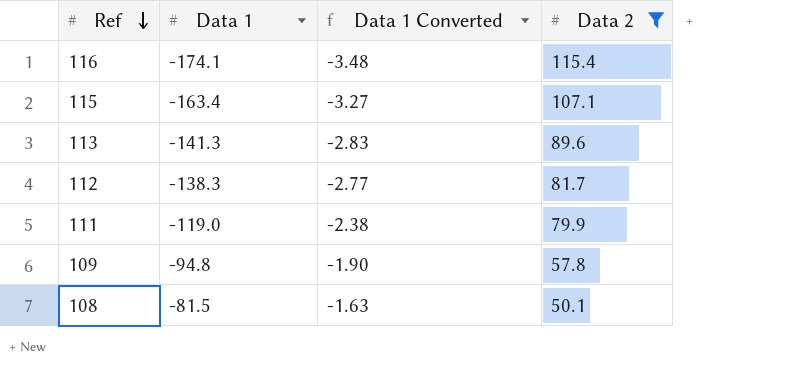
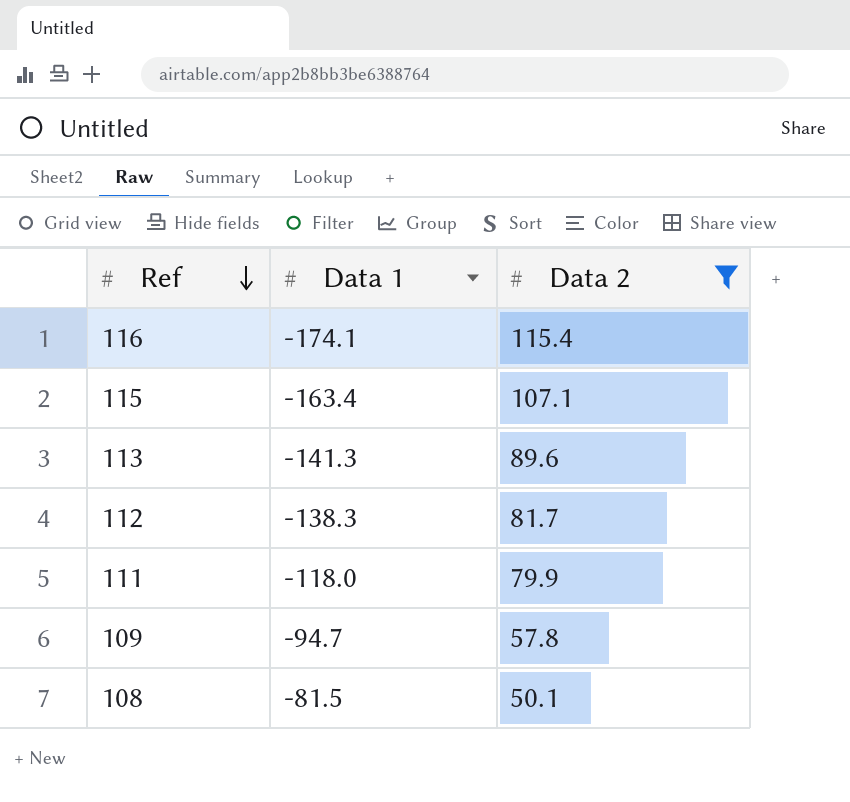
column Data 1 Converted | formula: [Data 1] * 0.02 -> none
111 | Data 1: -119.0 -> -118.0
109 | Data 1: -94.8 -> -94.7

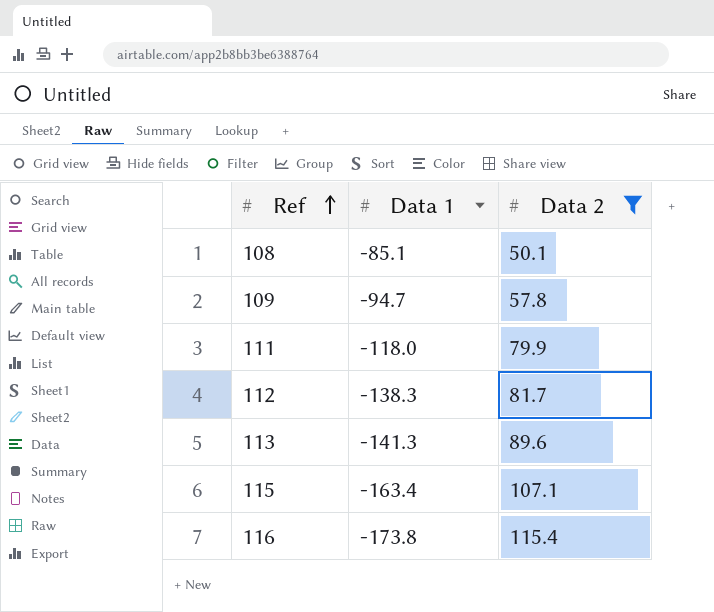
row order: Ref descending -> Ref ascending
108 | Data 1: -81.5 -> -85.1
116 | Data 1: -174.1 -> -173.8

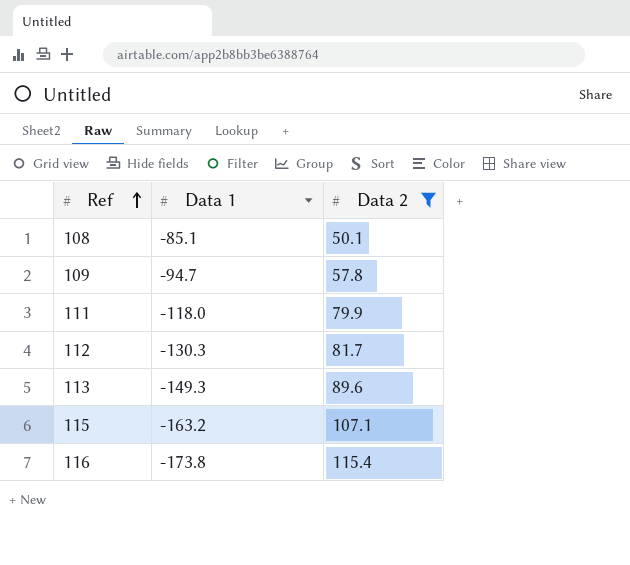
112 | Data 1: -138.3 -> -130.3
113 | Data 1: -141.3 -> -149.3
115 | Data 1: -163.4 -> -163.2

